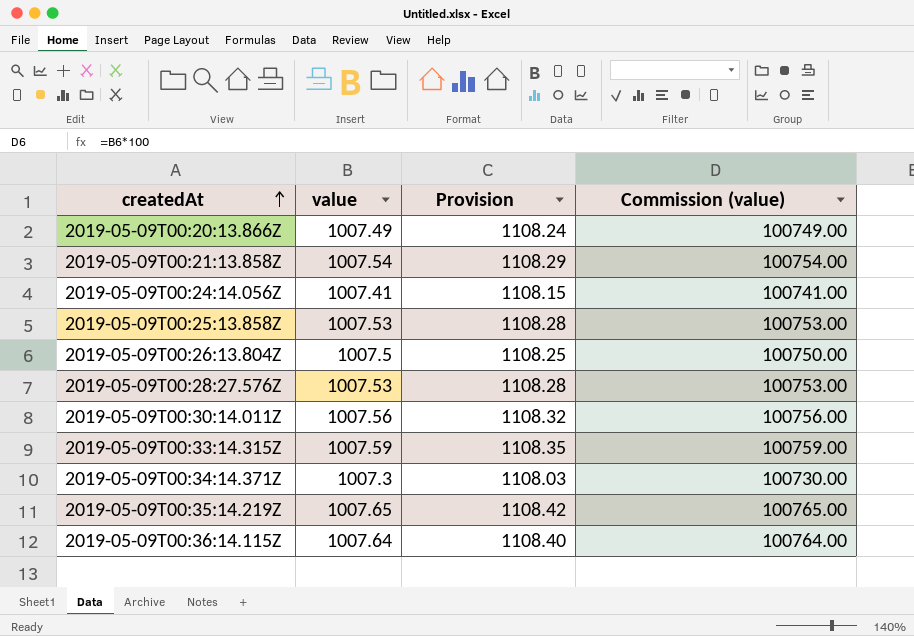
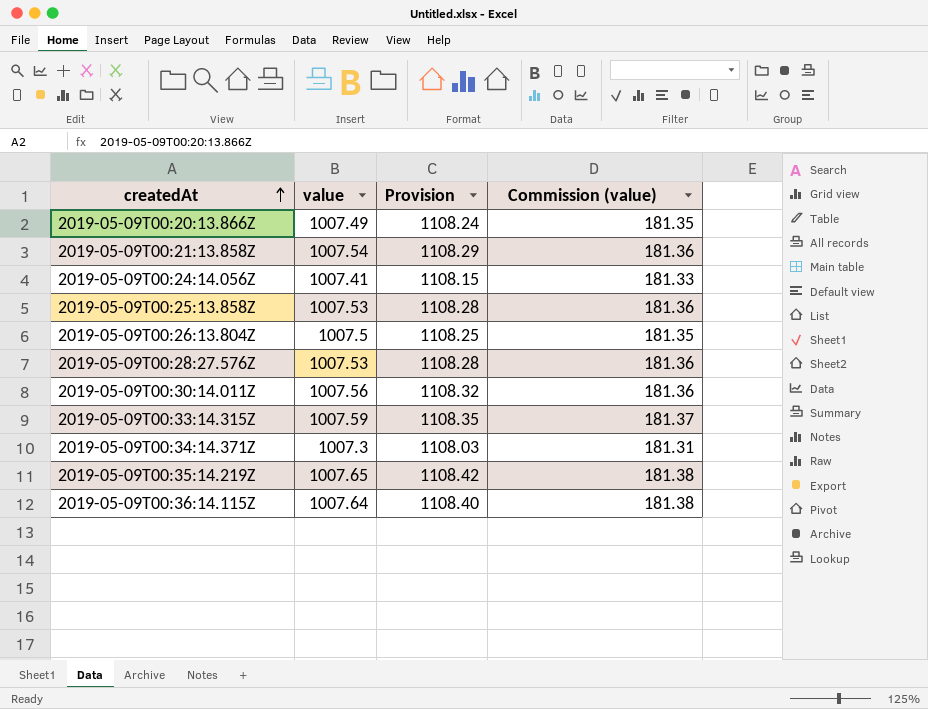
column Commission (value) | formula: [value] * 100 -> [value] * 0.18

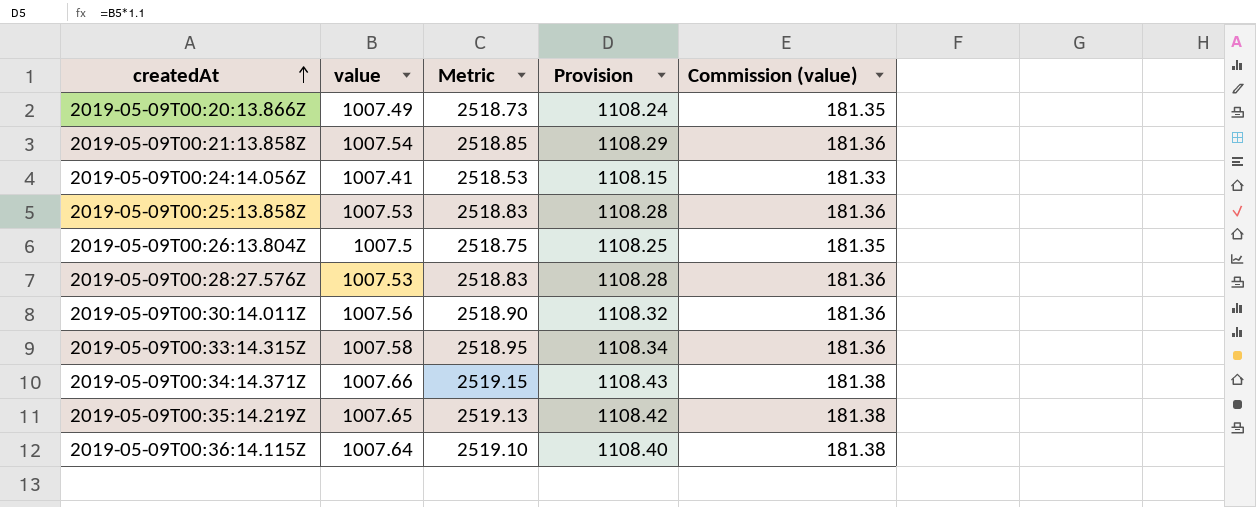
column Metric | formula: none -> [value] * 2.5
2019-05-09T00:33:14.315Z | value: 1007.59 -> 1007.58
2019-05-09T00:33:14.315Z | Provision: 1108.35 -> 1108.34
2019-05-09T00:33:14.315Z | Commission (value): 181.37 -> 181.36
2019-05-09T00:34:14.371Z | value: 1007.3 -> 1007.66
2019-05-09T00:34:14.371Z | Provision: 1108.03 -> 1108.43
2019-05-09T00:34:14.371Z | Commission (value): 181.31 -> 181.38

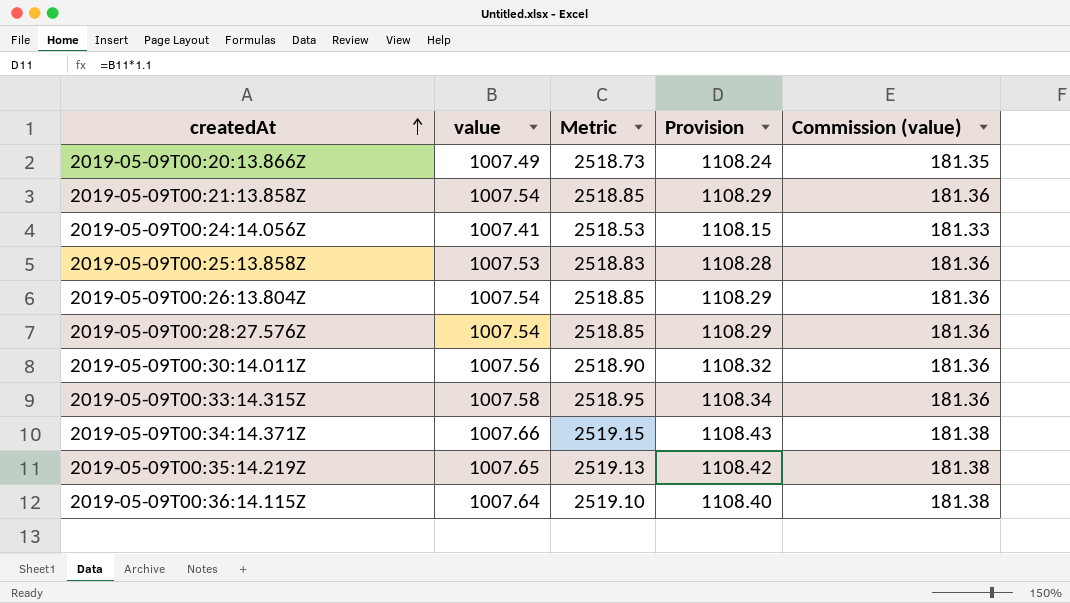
2019-05-09T00:26:13.804Z | value: 1007.5 -> 1007.54
2019-05-09T00:26:13.804Z | Metric: 2518.75 -> 2518.85
2019-05-09T00:26:13.804Z | Provision: 1108.25 -> 1108.29
2019-05-09T00:26:13.804Z | Commission (value): 181.35 -> 181.36
2019-05-09T00:28:27.576Z | value: 1007.53 -> 1007.54
2019-05-09T00:28:27.576Z | Metric: 2518.83 -> 2518.85
2019-05-09T00:28:27.576Z | Provision: 1108.28 -> 1108.29

